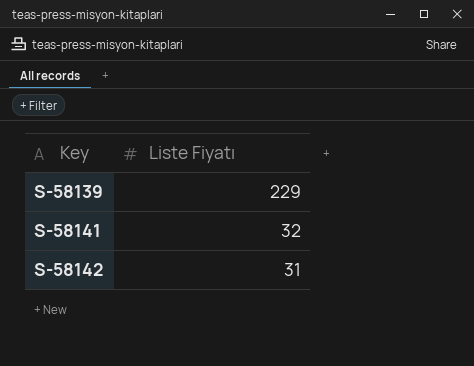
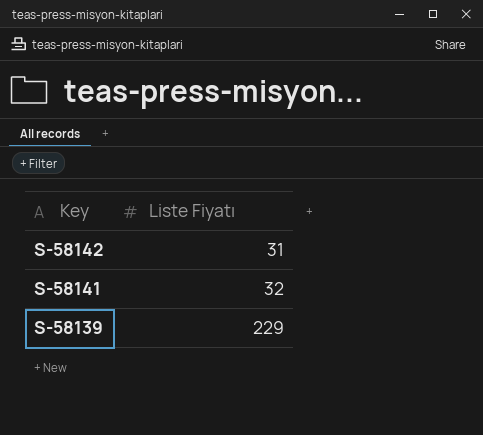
row order: Key ascending -> Key descending

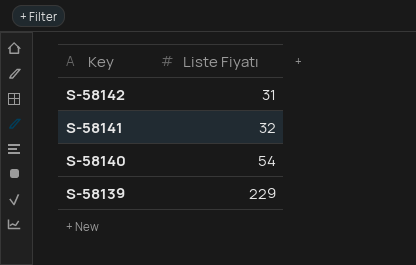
row S-58140: none -> 54

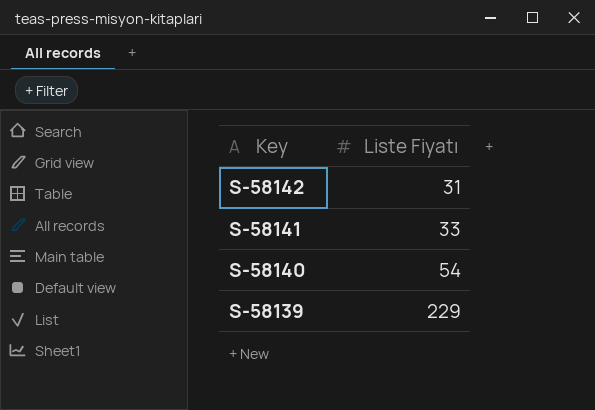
S-58141 | Liste Fiyatı: 32 -> 33

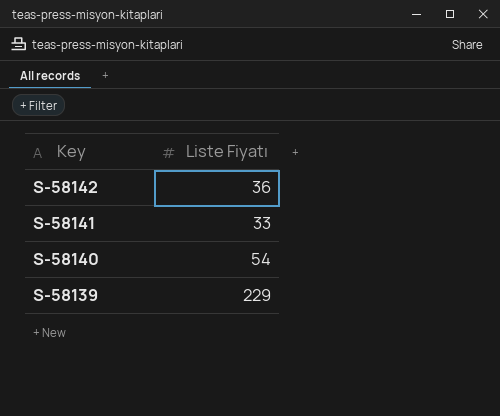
S-58142 | Liste Fiyatı: 31 -> 36

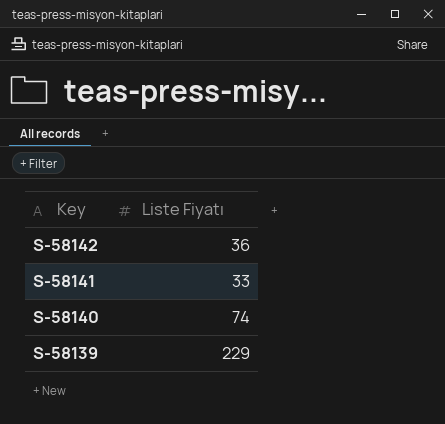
S-58140 | Liste Fiyatı: 54 -> 74

